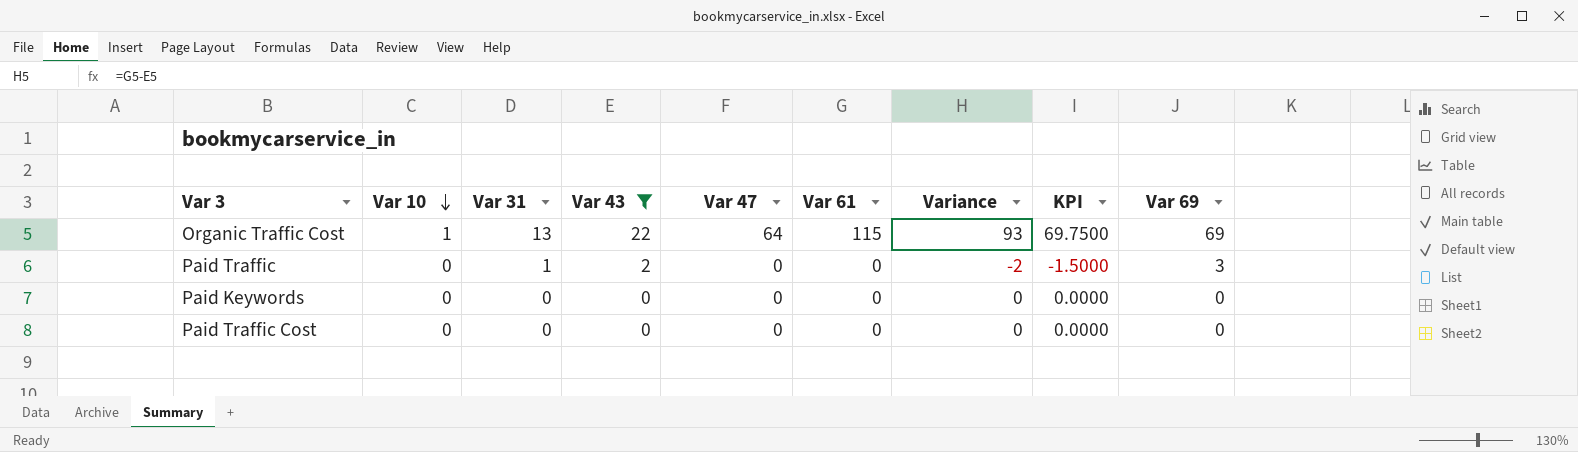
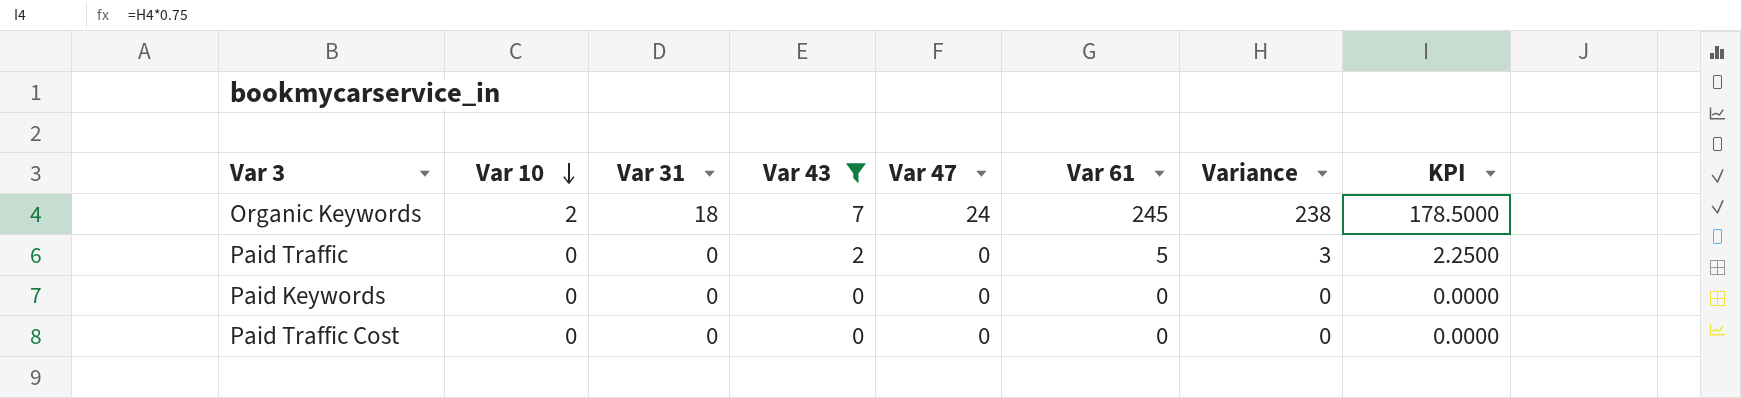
column Var 69 | position: 9 -> none
row Organic Traffic Cost: 1 | 13 | 22 | 64 | 115 | 93 | 69.7500 | 69 -> none
row Organic Keywords: none -> 2 | 18 | 7 | 24 | 245 | 238 | 178.5000
Paid Traffic | Var 31: 1 -> 0
Paid Traffic | Var 61: 0 -> 5
Paid Traffic | Variance: -2 -> 3
Paid Traffic | KPI: -1.5000 -> 2.2500

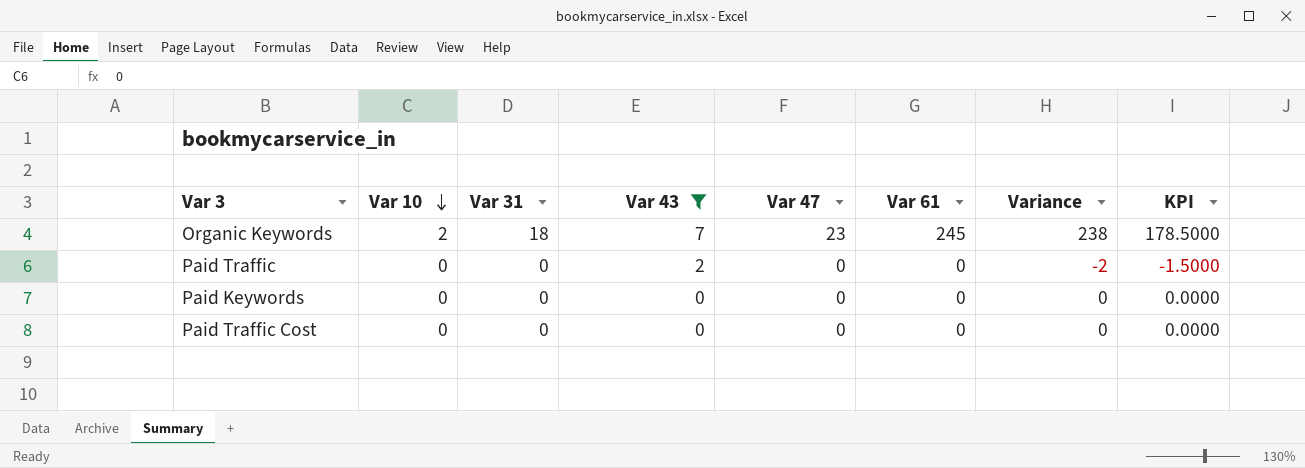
Organic Keywords | Var 47: 24 -> 23
Paid Traffic | Var 61: 5 -> 0
Paid Traffic | Variance: 3 -> -2
Paid Traffic | KPI: 2.2500 -> -1.5000

